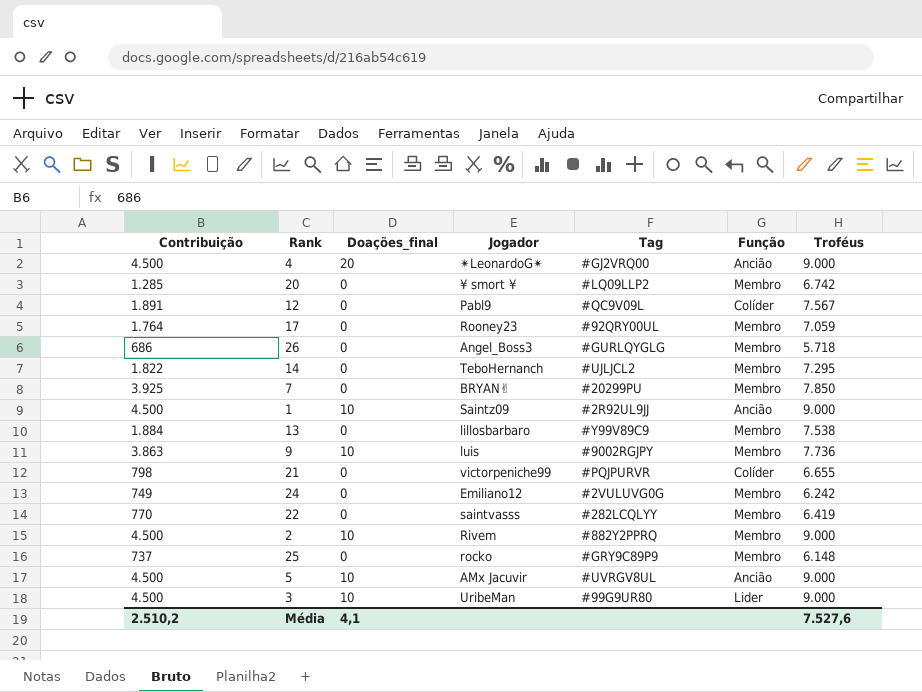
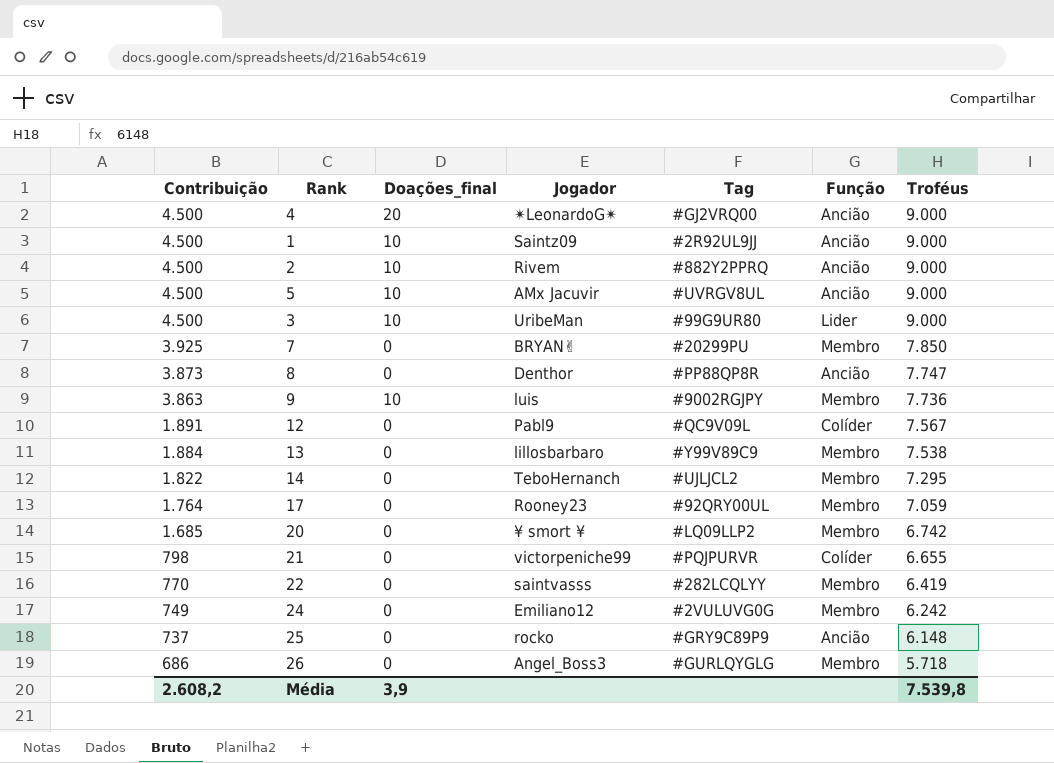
row order: none -> Contribuição descending
2 | Função: Membro -> Ancião
row 8: none -> 3.873 | 0 | Denthor | #PP88QP8R | Ancião | 7.747
20 | Contribuição: 1.285 -> 1.685
25 | Função: Membro -> Ancião
Média | Contribuição: 2.510,2 -> 2.608,2
Média | Doações_final: 4,1 -> 3,9
Média | Troféus: 7.527,6 -> 7.539,8

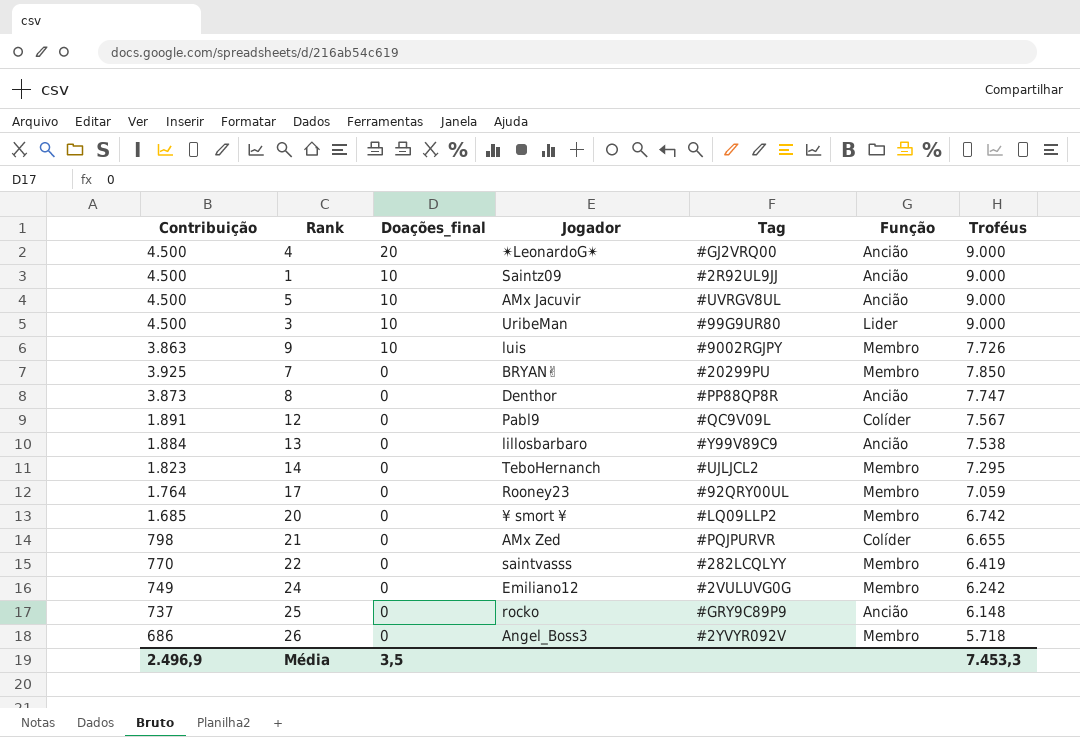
row order: Contribuição descending -> Doações_final descending
row 2: 4.500 | 10 | Rivem | #882Y2PPRQ | Ancião | 9.000 -> none
9 | Troféus: 7.736 -> 7.726
13 | Função: Membro -> Ancião
14 | Contribuição: 1.822 -> 1.823
21 | Jogador: victorpeniche99 -> AMx Zed
26 | Tag: #GURLQYGLG -> #2YVYR092V
Média | Contribuição: 2.608,2 -> 2.496,9
Média | Doações_final: 3,9 -> 3,5
Média | Troféus: 7.539,8 -> 7.453,3

